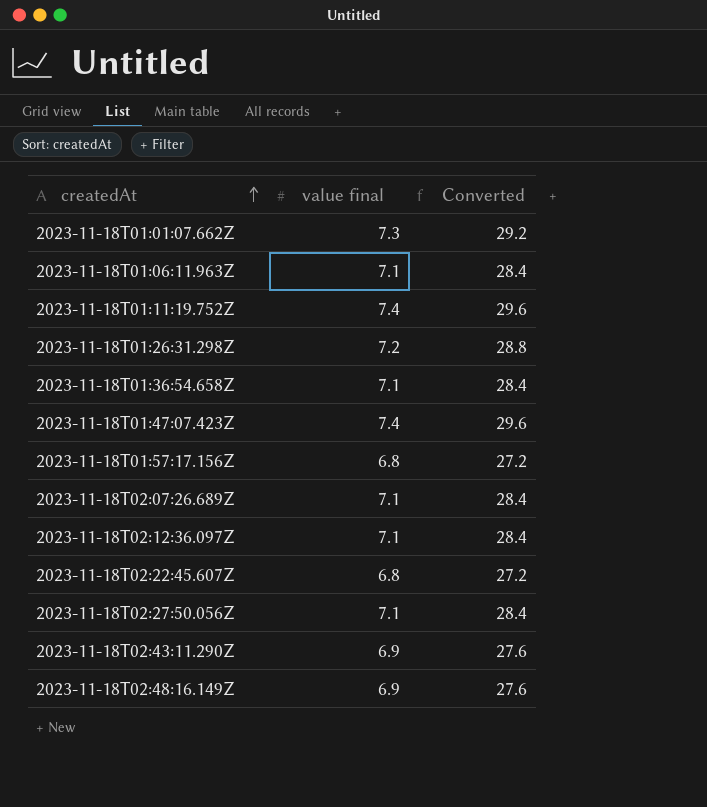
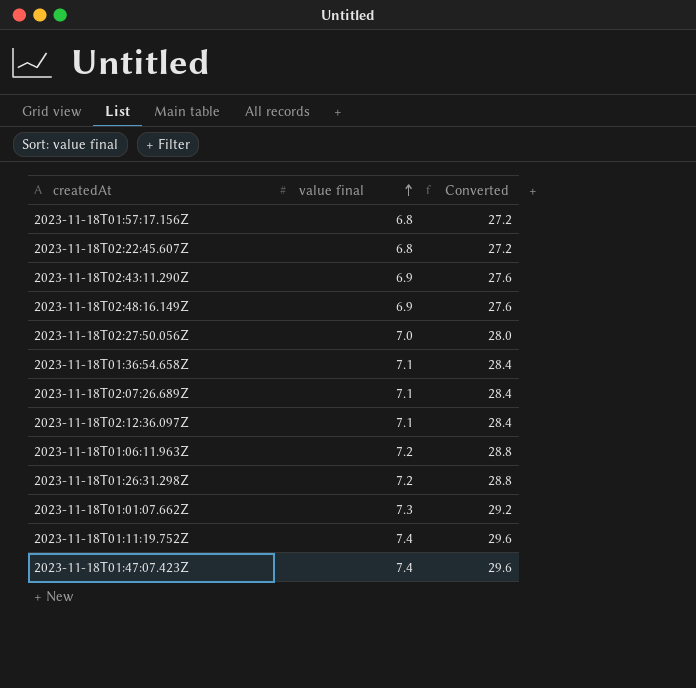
row order: createdAt ascending -> value final ascending
2023-11-18T02:27:50.056Z | value final: 7.1 -> 7.0
2023-11-18T02:27:50.056Z | Converted: 28.4 -> 28.0
2023-11-18T01:06:11.963Z | value final: 7.1 -> 7.2
2023-11-18T01:06:11.963Z | Converted: 28.4 -> 28.8

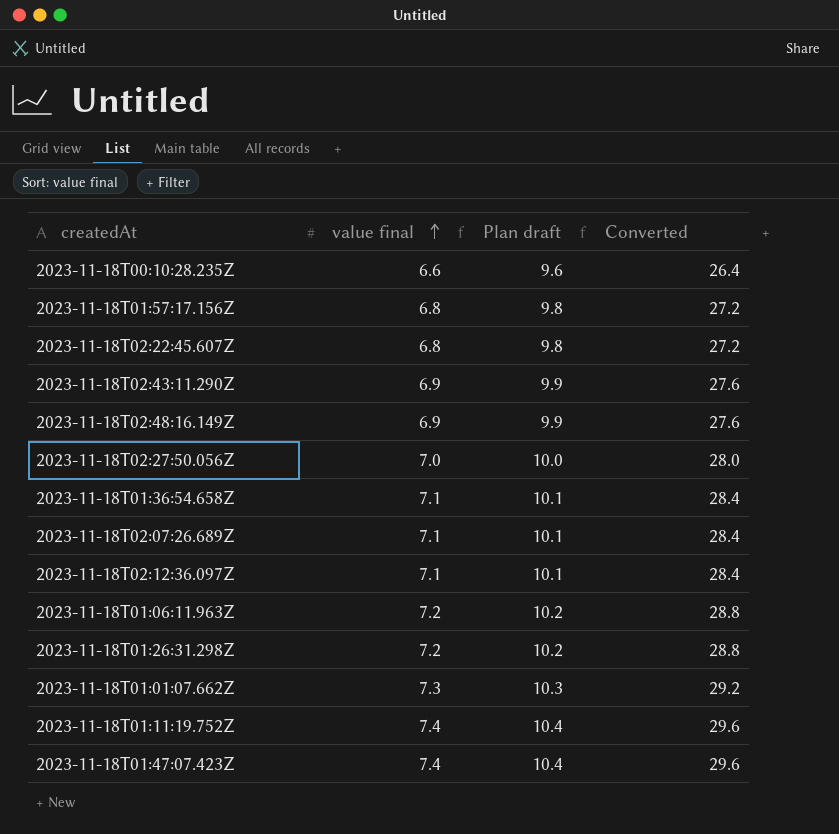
column Plan draft | formula: none -> [value final] + 3
row 2023-11-18T00:10:28.235Z: none -> 6.6 | 9.6 | 26.4

